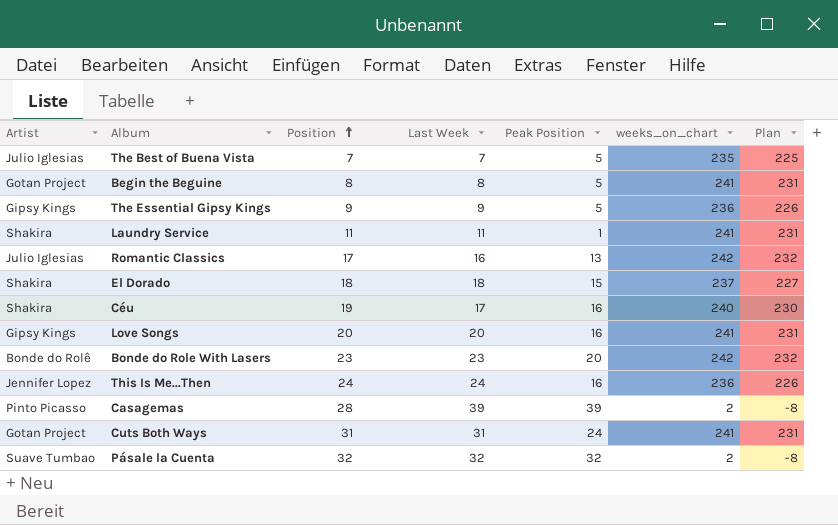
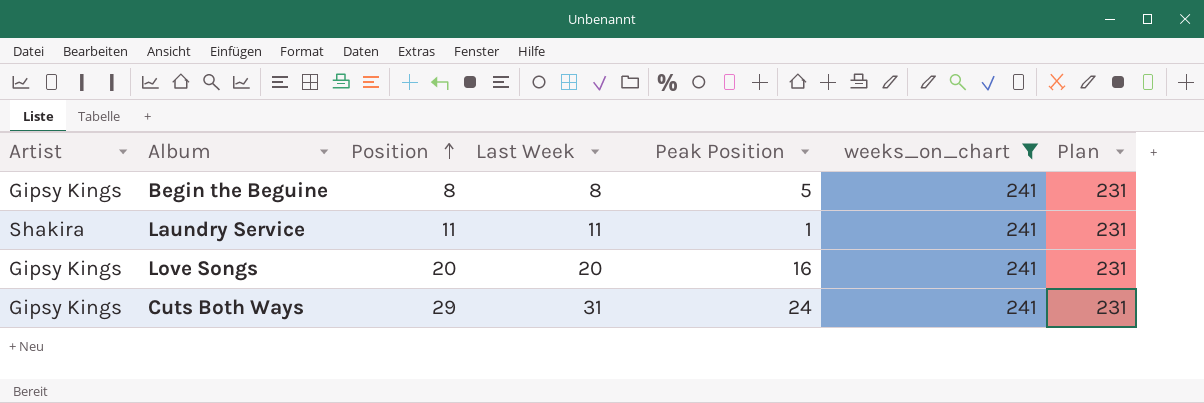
filter: none -> weeks_on_chart = 241
Begin the Beguine | Artist: Gotan Project -> Gipsy Kings
Cuts Both Ways | Artist: Gotan Project -> Gipsy Kings
Cuts Both Ways | Position: 31 -> 29

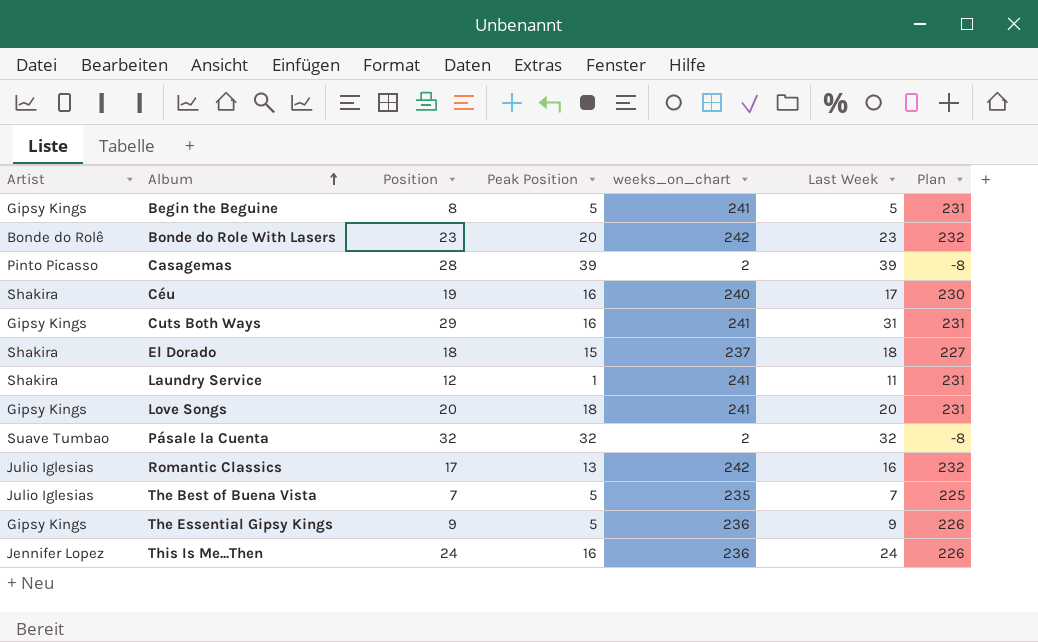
filter: weeks_on_chart = 241 -> none
row order: Position ascending -> Album ascending
column Last Week | position: 4 -> 6
Begin the Beguine | Last Week: 8 -> 5
Cuts Both Ways | Peak Position: 24 -> 16
Laundry Service | Position: 11 -> 12
Love Songs | Peak Position: 16 -> 18

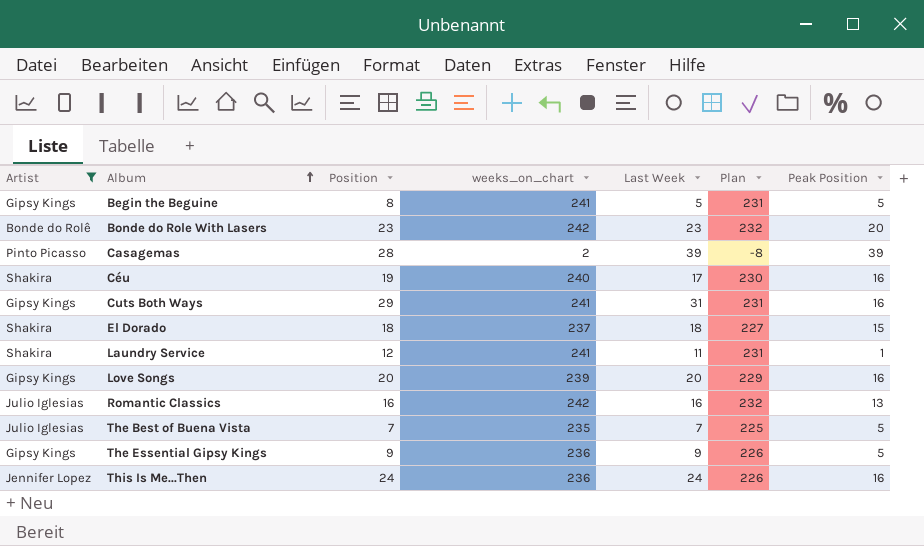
filter: none -> Artist != Suave Tumbao
column Peak Position | position: 4 -> 7
Love Songs | weeks_on_chart: 241 -> 239
Love Songs | Plan: 231 -> 229
Love Songs | Peak Position: 18 -> 16
Romantic Classics | Position: 17 -> 16

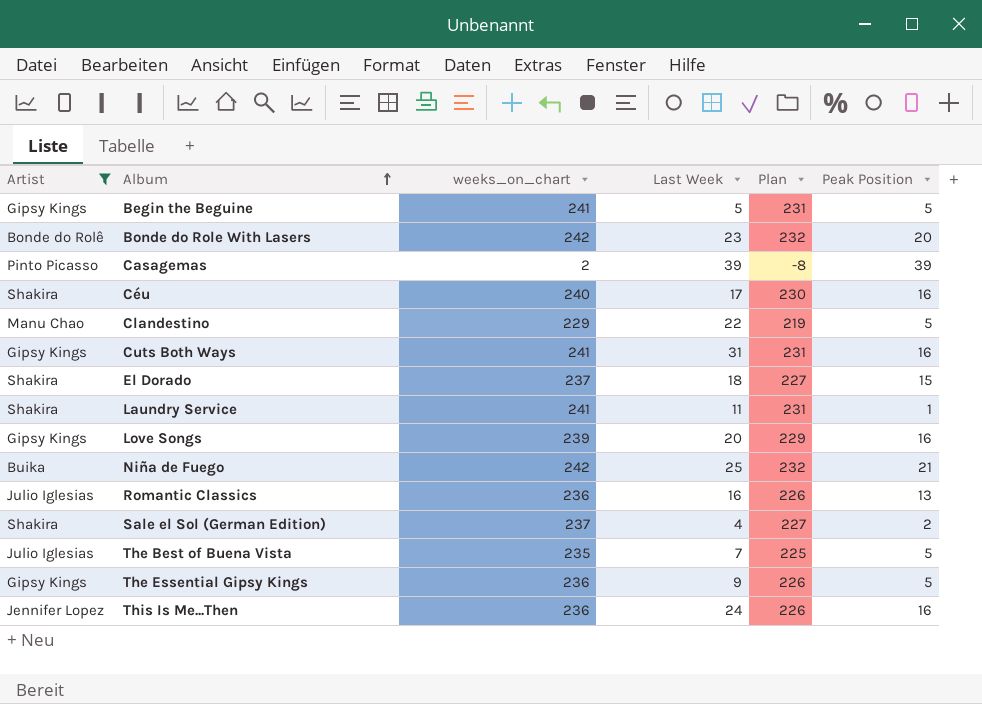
column Position | position: 3 -> none
row Clandestino: none -> Manu Chao | 229 | 22 | 219 | 5
row Niña de Fuego: none -> Buika | 242 | 25 | 232 | 21
Romantic Classics | weeks_on_chart: 242 -> 236
Romantic Classics | Plan: 232 -> 226
row Sale el Sol (German Edition): none -> Shakira | 237 | 4 | 227 | 2

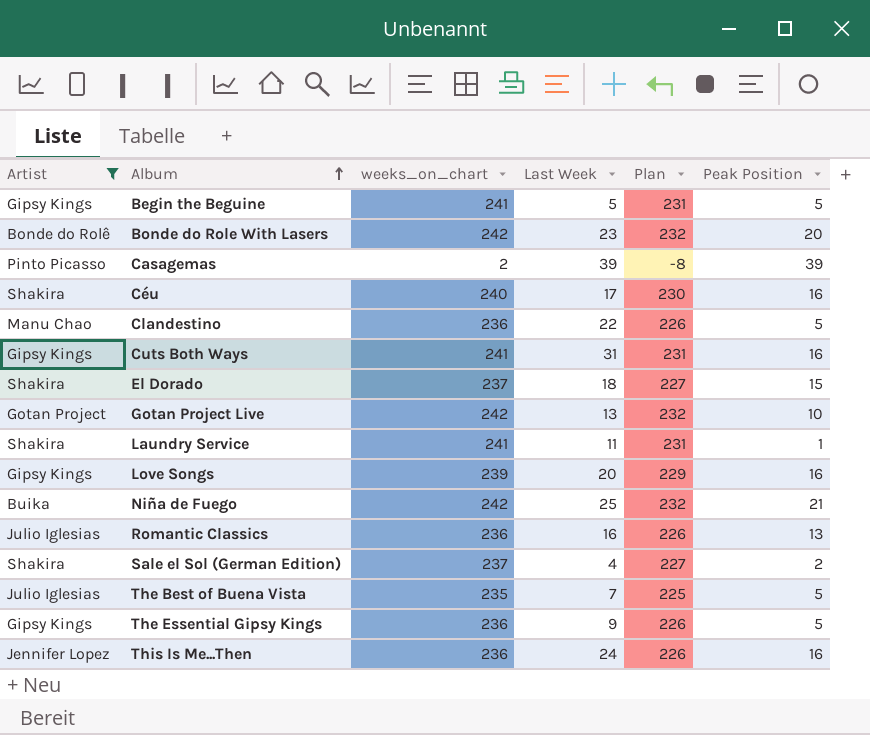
Clandestino | weeks_on_chart: 229 -> 236
Clandestino | Plan: 219 -> 226
row Gotan Project Live: none -> Gotan Project | 242 | 13 | 232 | 10

